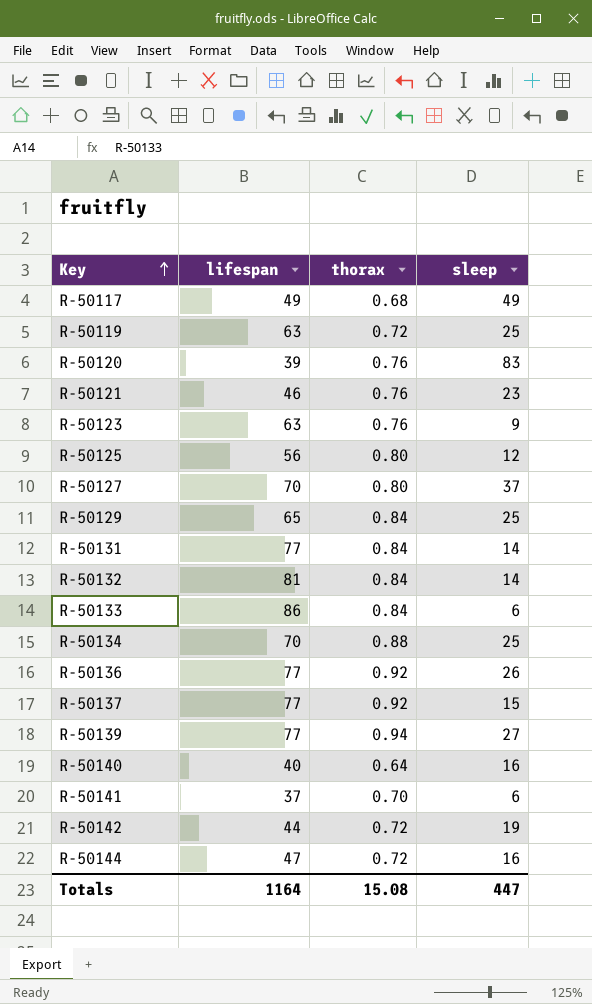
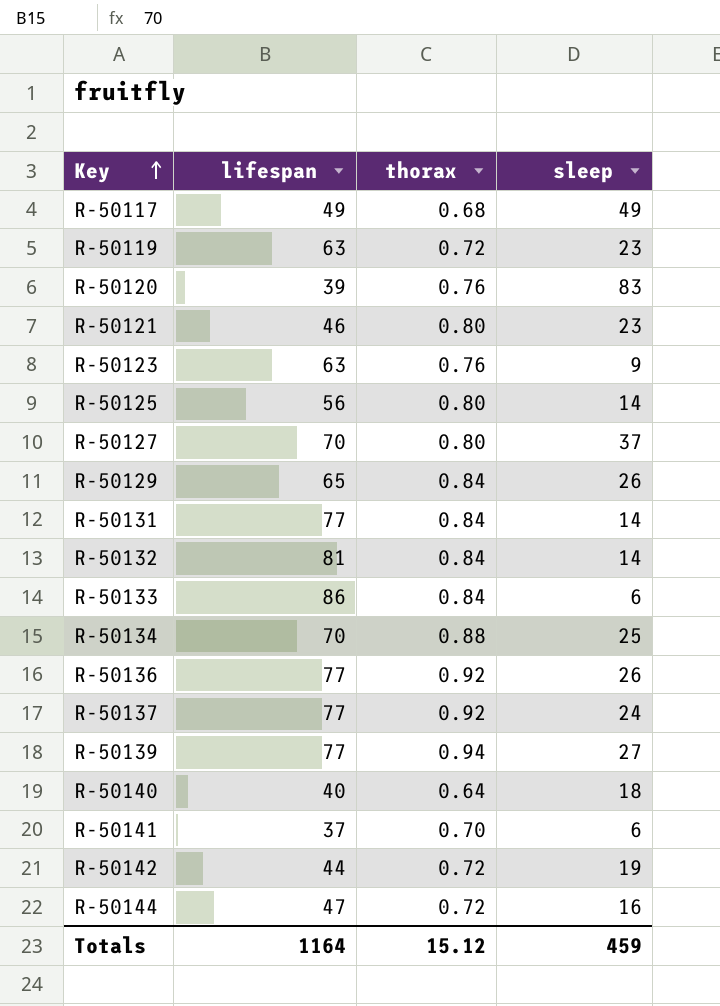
R-50119 | sleep: 25 -> 23
R-50121 | thorax: 0.76 -> 0.80
R-50125 | sleep: 12 -> 14
R-50129 | sleep: 25 -> 26
R-50137 | sleep: 15 -> 24
R-50140 | sleep: 16 -> 18
Totals | thorax: 15.08 -> 15.12
Totals | sleep: 447 -> 459

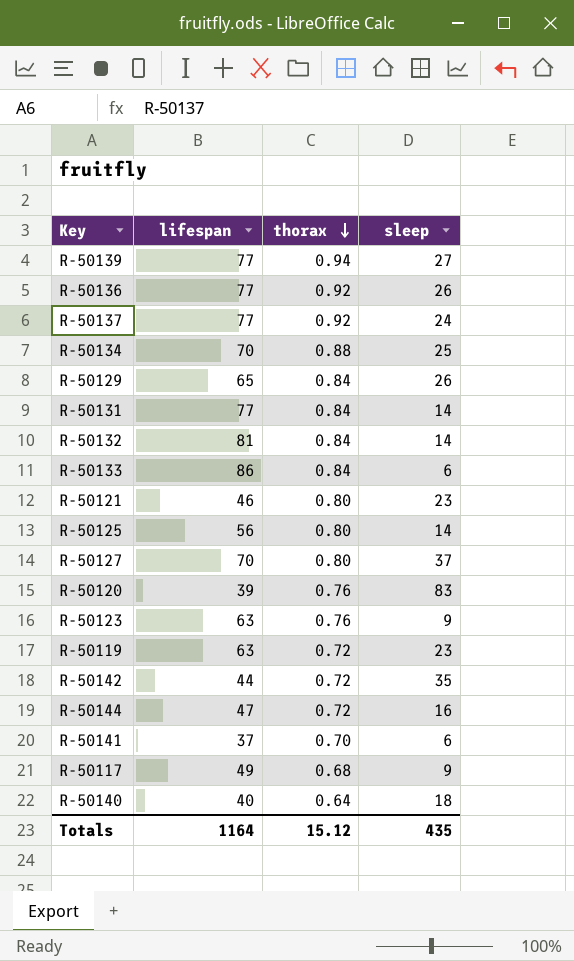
row order: Key ascending -> thorax descending
R-50142 | sleep: 19 -> 35
R-50117 | sleep: 49 -> 9
Totals | sleep: 459 -> 435

